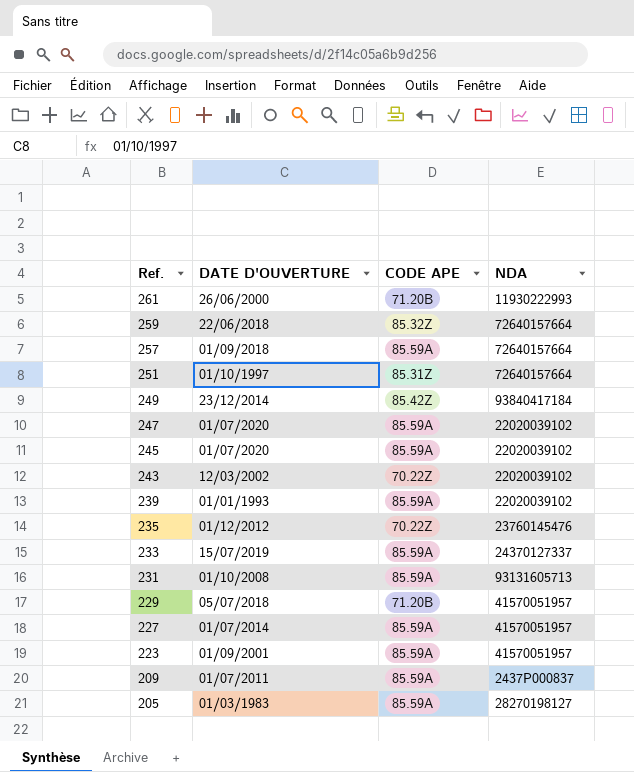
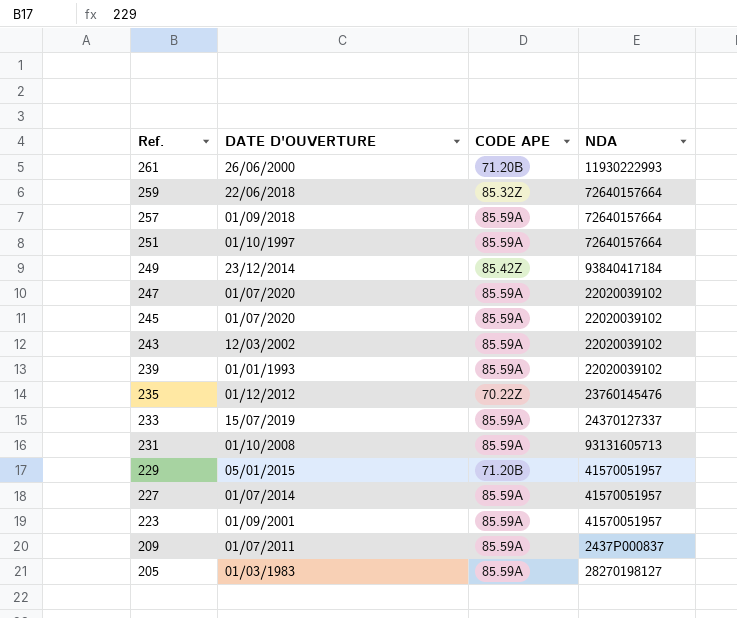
251 | CODE APE: 85.31Z -> 85.59A
243 | CODE APE: 70.22Z -> 85.59A
229 | DATE D'OUVERTURE: 05/07/2018 -> 05/01/2015

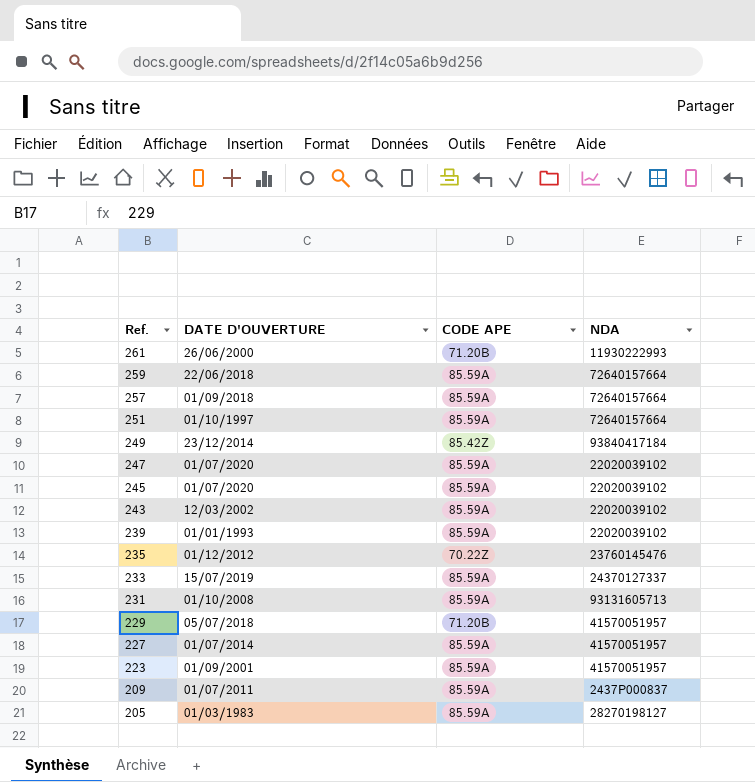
259 | CODE APE: 85.32Z -> 85.59A
229 | DATE D'OUVERTURE: 05/01/2015 -> 05/07/2018

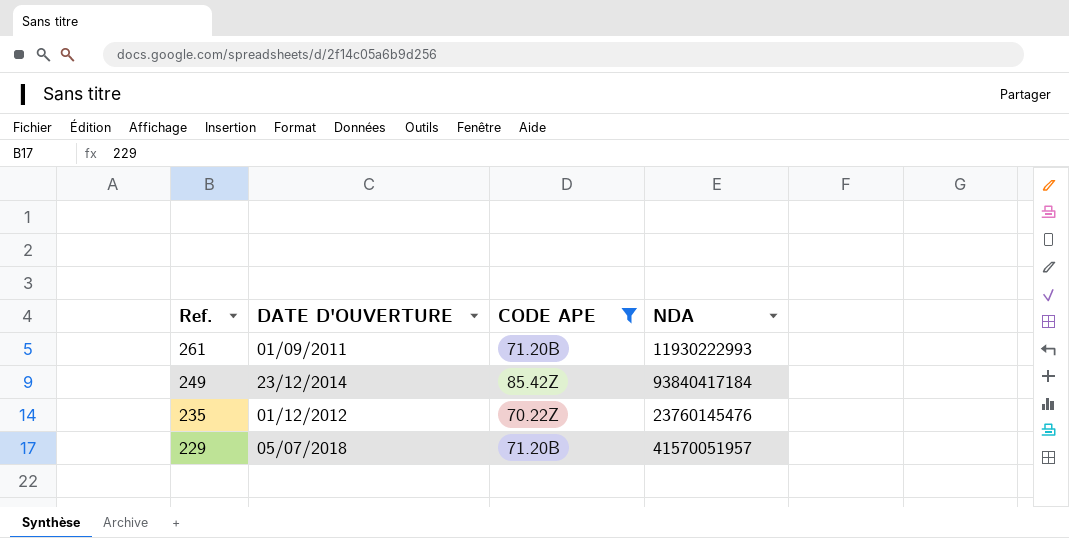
filter: none -> CODE APE != 85.59A
261 | DATE D'OUVERTURE: 26/06/2000 -> 01/09/2011

